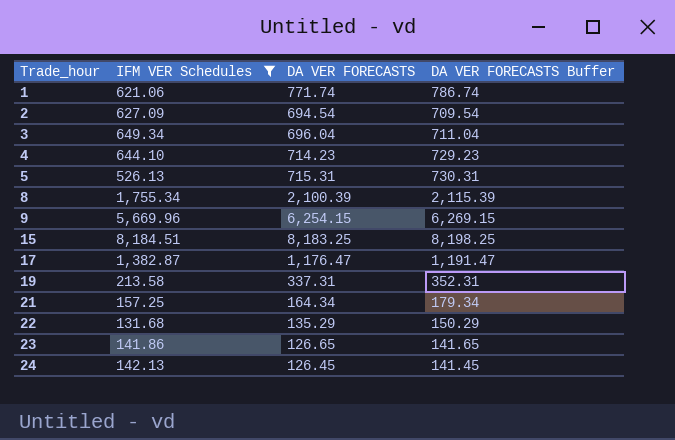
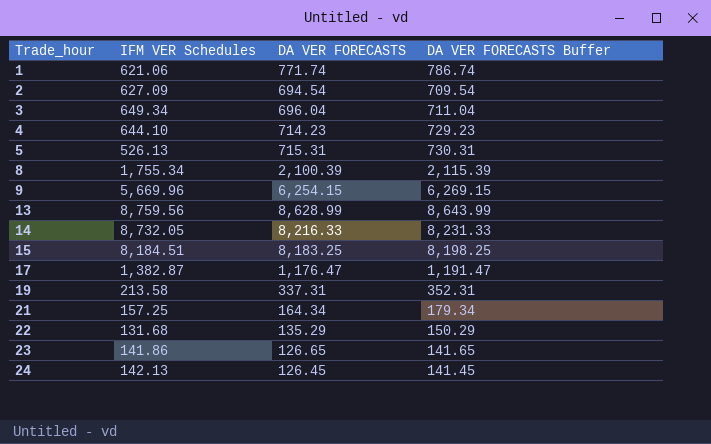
filter: IFM VER Schedules <= 8,184.51 -> none

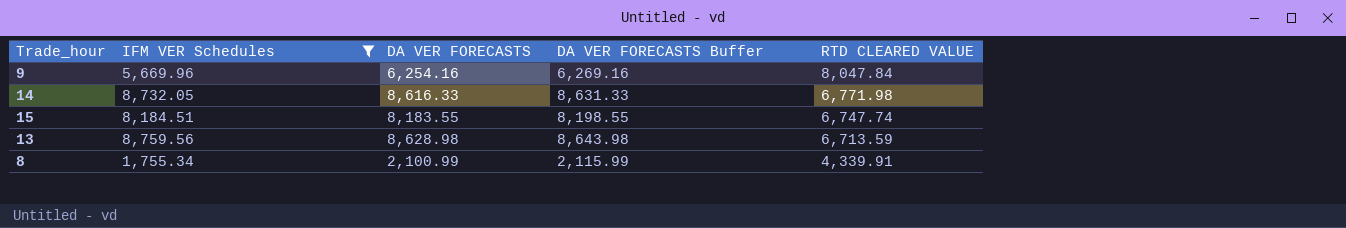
filter: none -> IFM VER Schedules >= 1,755.34
row order: Trade_hour ascending -> RTD CLEARED VALUE descending
column RTD CLEARED VALUE | position: none -> 5
9 | DA VER FORECASTS: 6,254.15 -> 6,254.16
9 | DA VER FORECASTS Buffer: 6,269.15 -> 6,269.16
14 | DA VER FORECASTS: 8,216.33 -> 8,616.33
14 | DA VER FORECASTS Buffer: 8,231.33 -> 8,631.33
15 | DA VER FORECASTS: 8,183.25 -> 8,183.55
15 | DA VER FORECASTS Buffer: 8,198.25 -> 8,198.55
13 | DA VER FORECASTS: 8,628.99 -> 8,628.98
13 | DA VER FORECASTS Buffer: 8,643.99 -> 8,643.98
8 | DA VER FORECASTS: 2,100.39 -> 2,100.99
8 | DA VER FORECASTS Buffer: 2,115.39 -> 2,115.99

